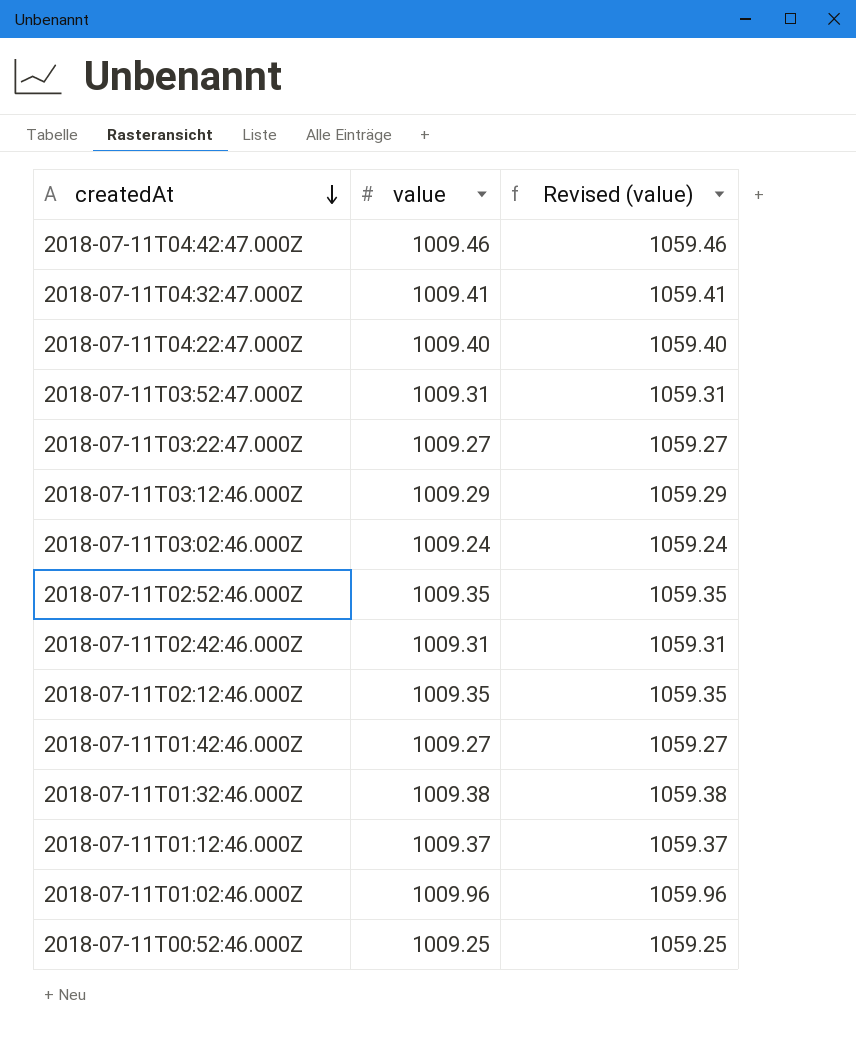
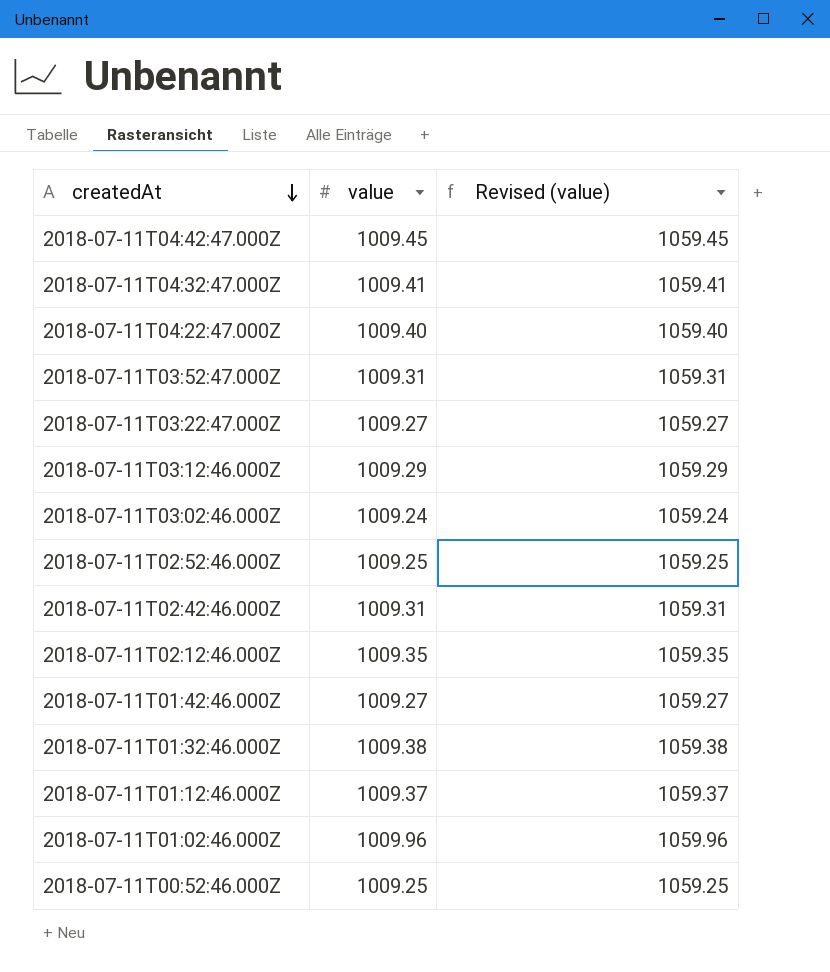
2018-07-11T04:42:47.000Z | value: 1009.46 -> 1009.45
2018-07-11T04:42:47.000Z | Revised (value): 1059.46 -> 1059.45
2018-07-11T02:52:46.000Z | value: 1009.35 -> 1009.25
2018-07-11T02:52:46.000Z | Revised (value): 1059.35 -> 1059.25

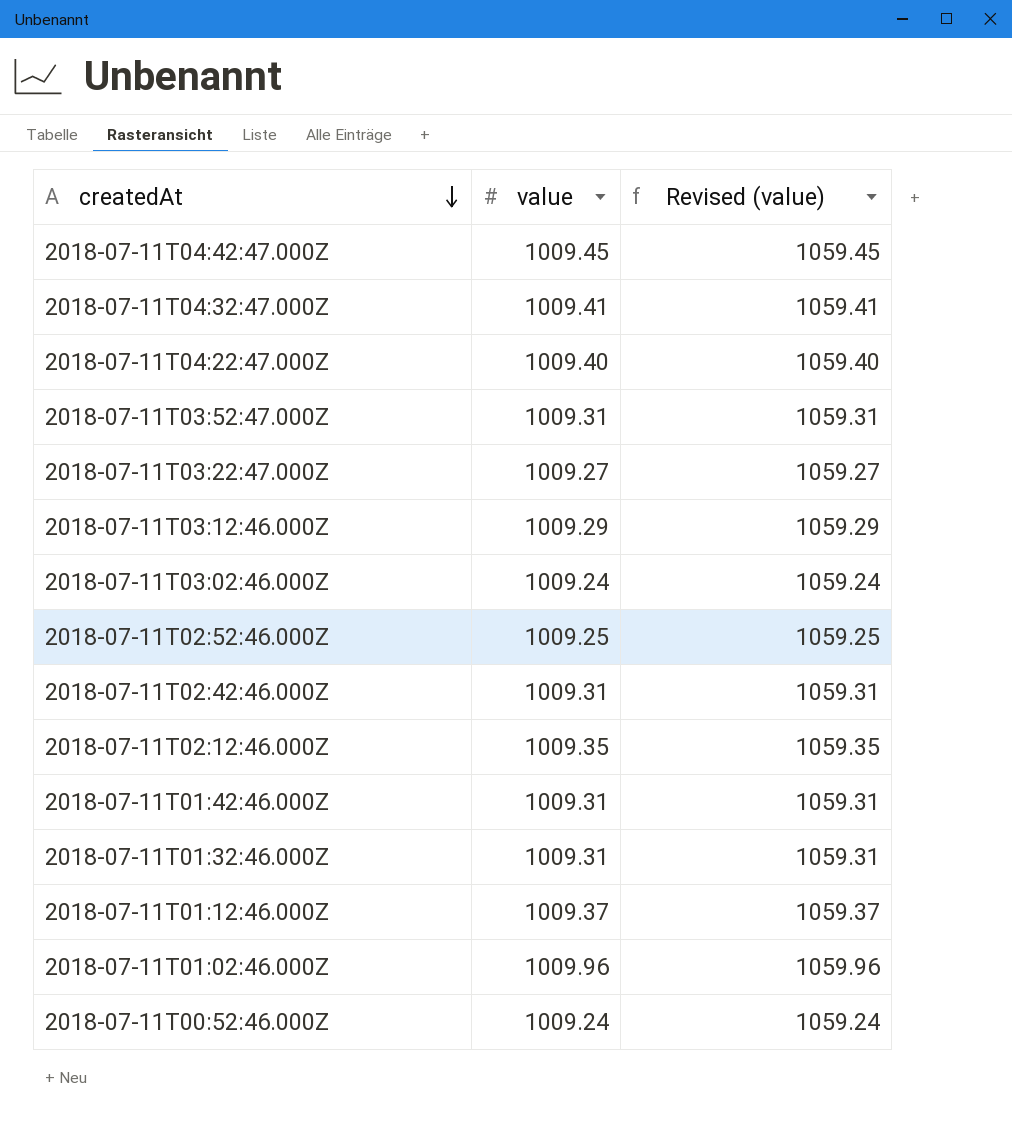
2018-07-11T01:42:46.000Z | value: 1009.27 -> 1009.31
2018-07-11T01:42:46.000Z | Revised (value): 1059.27 -> 1059.31
2018-07-11T01:32:46.000Z | value: 1009.38 -> 1009.31
2018-07-11T01:32:46.000Z | Revised (value): 1059.38 -> 1059.31
2018-07-11T00:52:46.000Z | value: 1009.25 -> 1009.24
2018-07-11T00:52:46.000Z | Revised (value): 1059.25 -> 1059.24

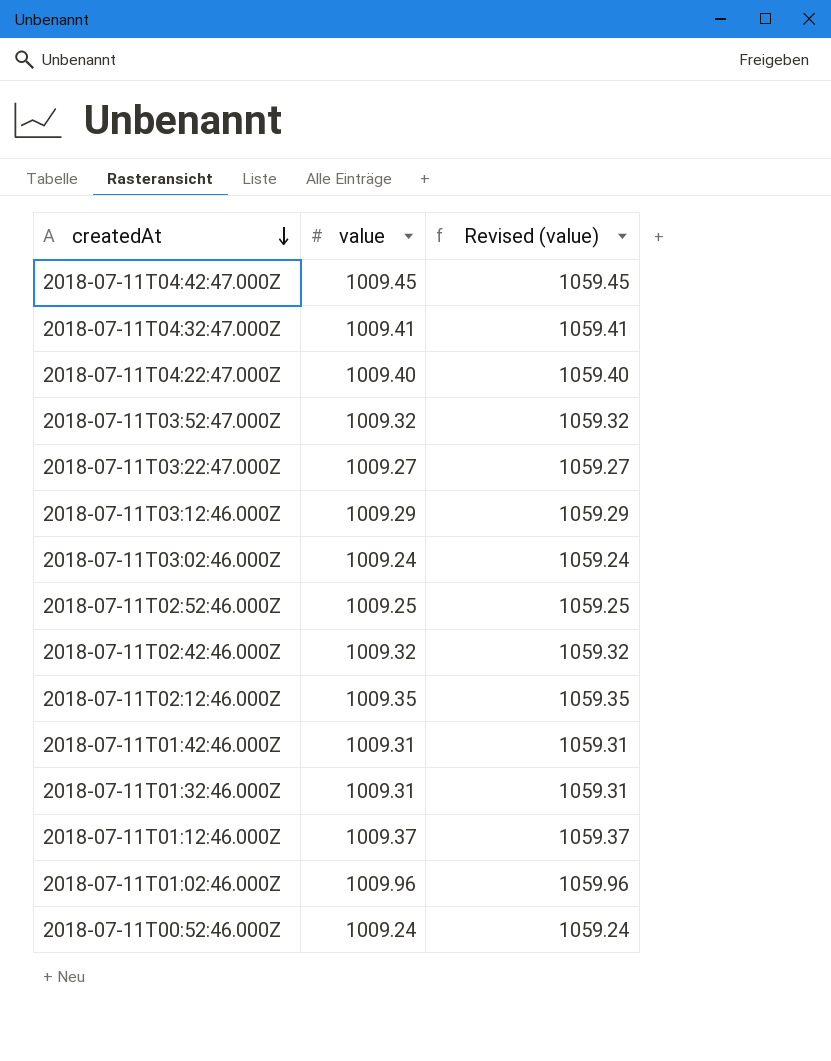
2018-07-11T03:52:47.000Z | value: 1009.31 -> 1009.32
2018-07-11T03:52:47.000Z | Revised (value): 1059.31 -> 1059.32
2018-07-11T02:42:46.000Z | value: 1009.31 -> 1009.32
2018-07-11T02:42:46.000Z | Revised (value): 1059.31 -> 1059.32

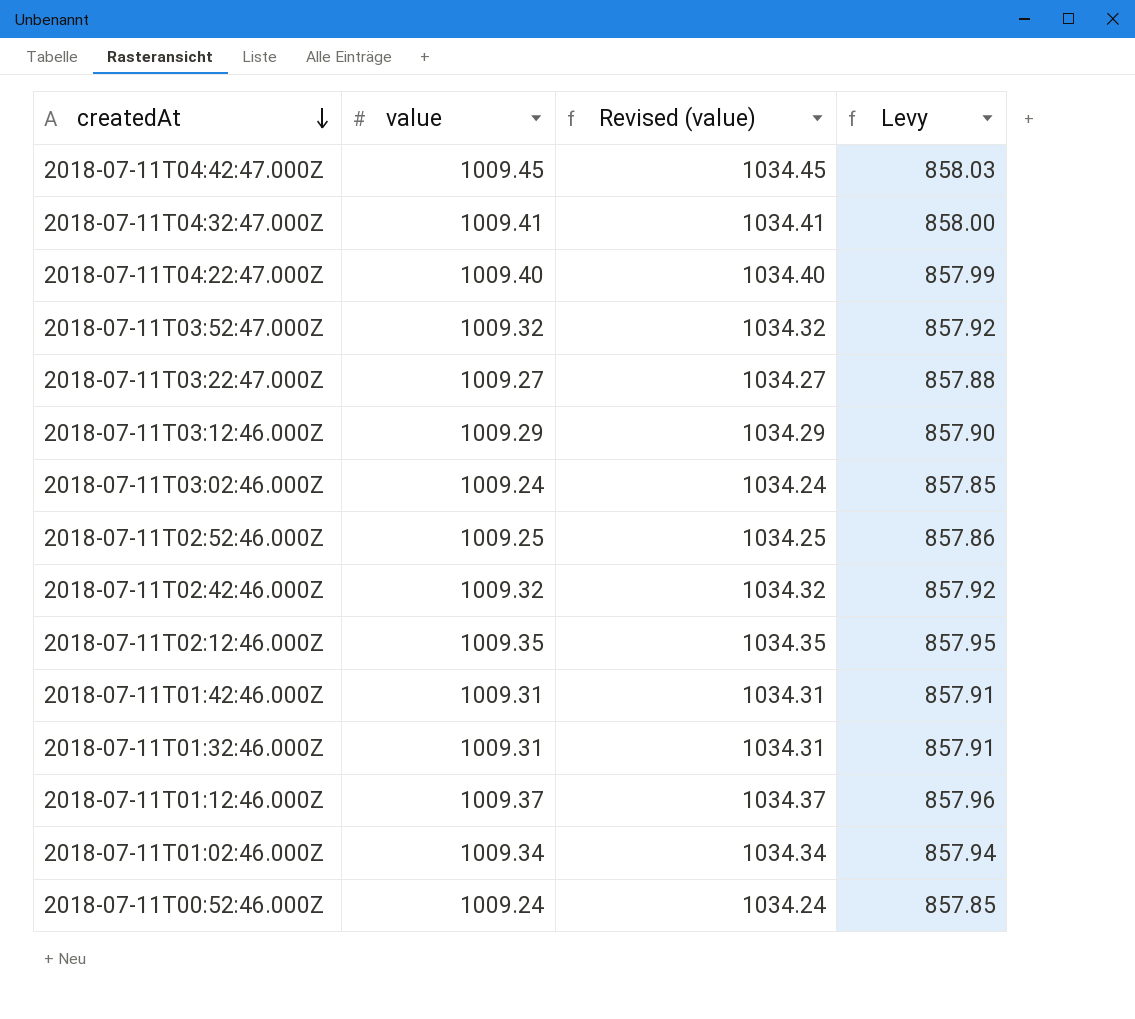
column Revised (value) | formula: [value] + 50 -> [value] + 25
column Levy | formula: none -> [value] * 0.85
2018-07-11T01:02:46.000Z | value: 1009.96 -> 1009.34

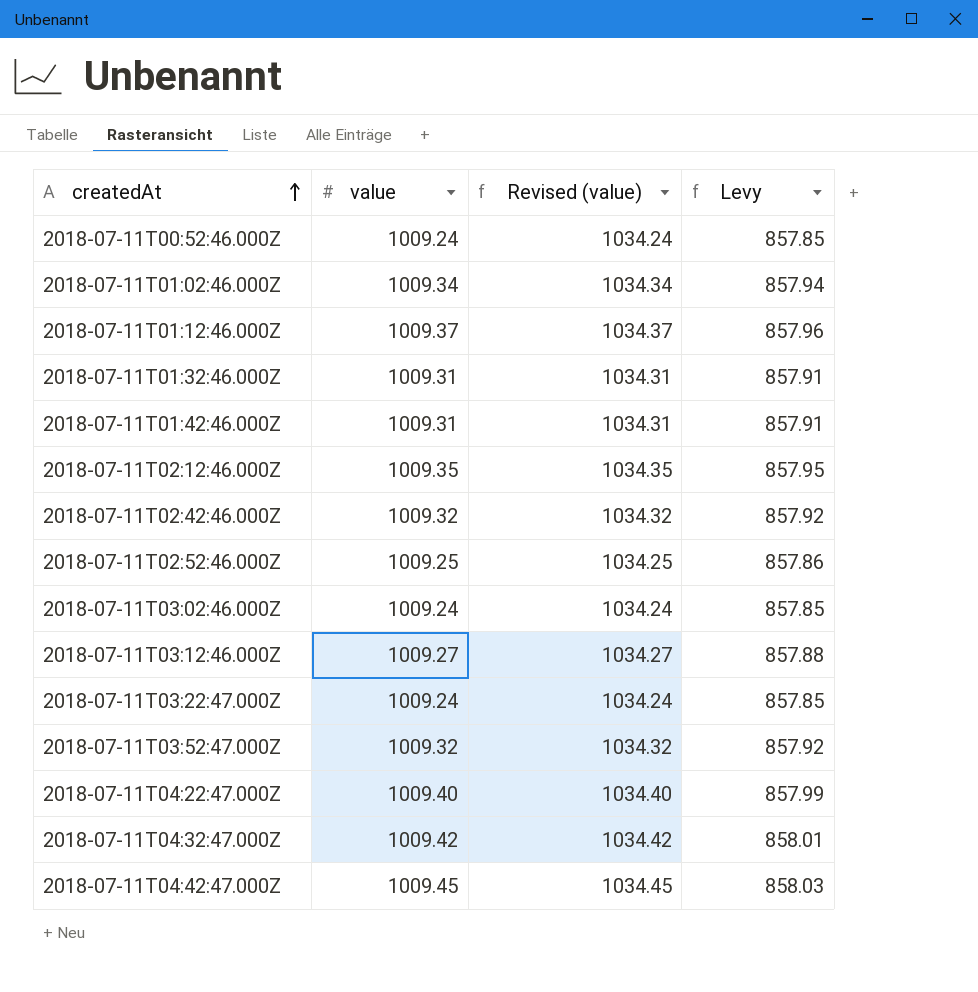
row order: createdAt descending -> createdAt ascending
2018-07-11T03:12:46.000Z | value: 1009.29 -> 1009.27
2018-07-11T03:12:46.000Z | Revised (value): 1034.29 -> 1034.27
2018-07-11T03:12:46.000Z | Levy: 857.90 -> 857.88
2018-07-11T03:22:47.000Z | value: 1009.27 -> 1009.24
2018-07-11T03:22:47.000Z | Revised (value): 1034.27 -> 1034.24
2018-07-11T03:22:47.000Z | Levy: 857.88 -> 857.85
2018-07-11T04:32:47.000Z | value: 1009.41 -> 1009.42
2018-07-11T04:32:47.000Z | Revised (value): 1034.41 -> 1034.42
2018-07-11T04:32:47.000Z | Levy: 858.00 -> 858.01

